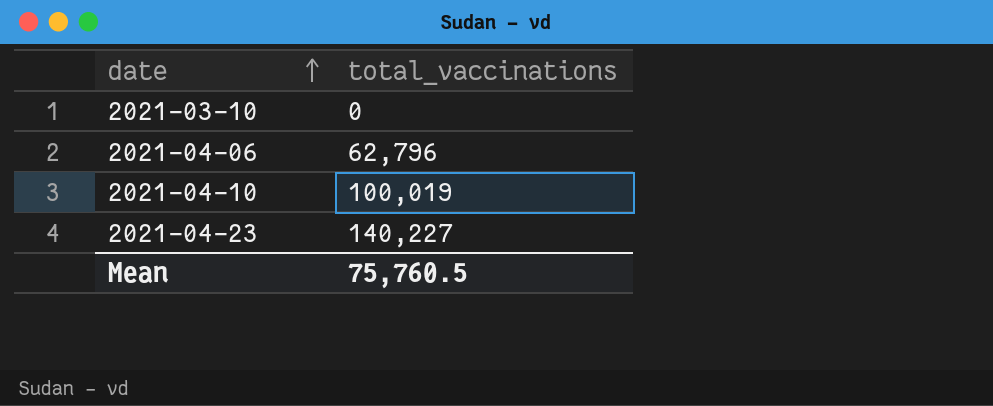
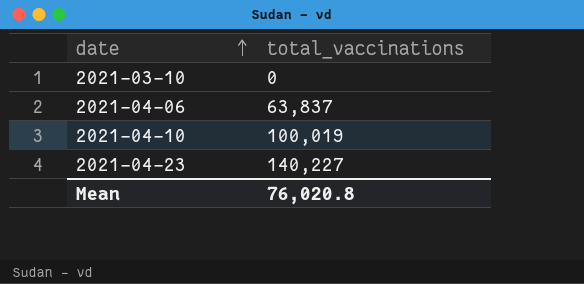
2021-04-06 | total_vaccinations: 62,796 -> 63,837
Mean | total_vaccinations: 75,760.5 -> 76,020.8

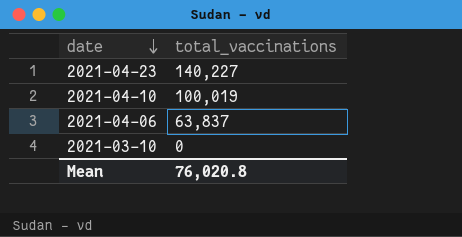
row order: date ascending -> date descending

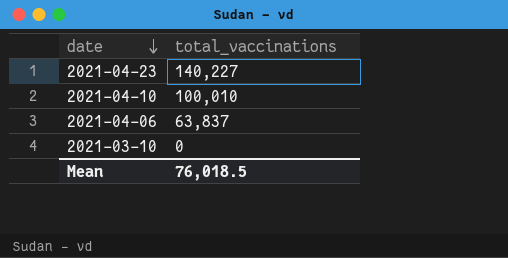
2021-04-10 | total_vaccinations: 100,019 -> 100,010
Mean | total_vaccinations: 76,020.8 -> 76,018.5

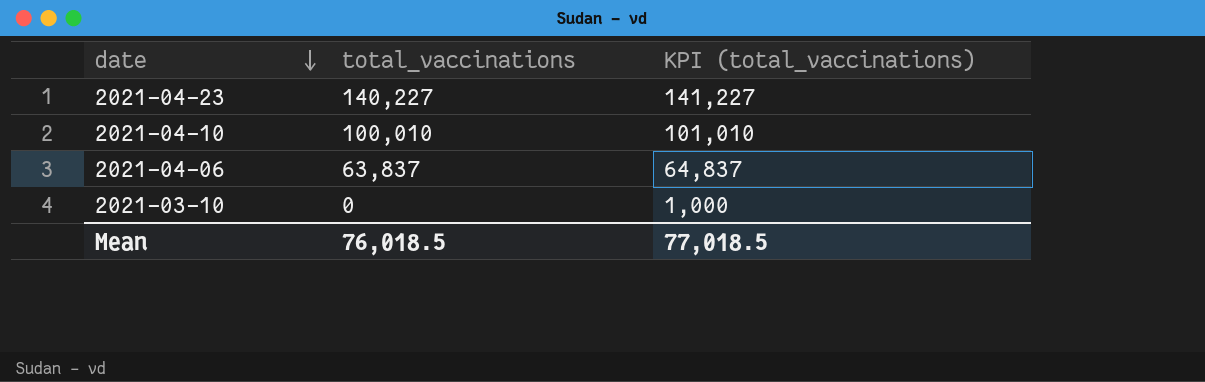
column KPI (total_vaccinations) | formula: none -> [total_vaccinations] + 1000

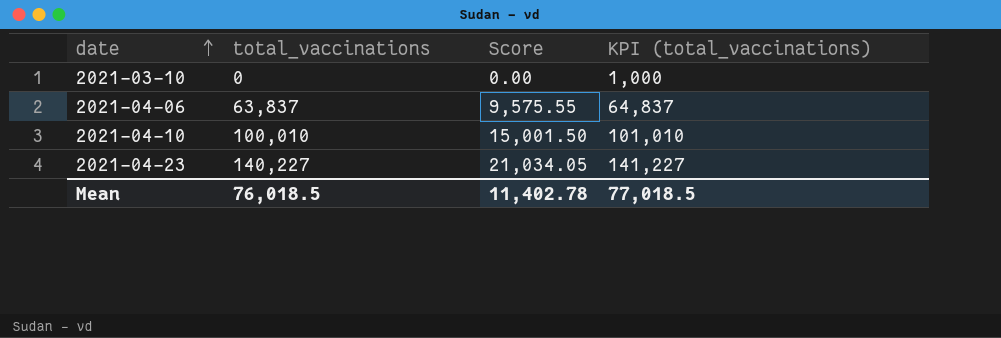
row order: date descending -> date ascending
column Score | formula: none -> [total_vaccinations] * 0.15

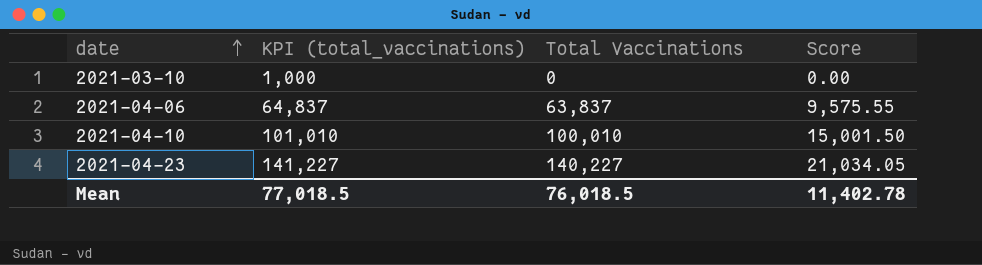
column KPI (total_vaccinations) | position: 4 -> 2
column name: total_vaccinations -> Total Vaccinations

